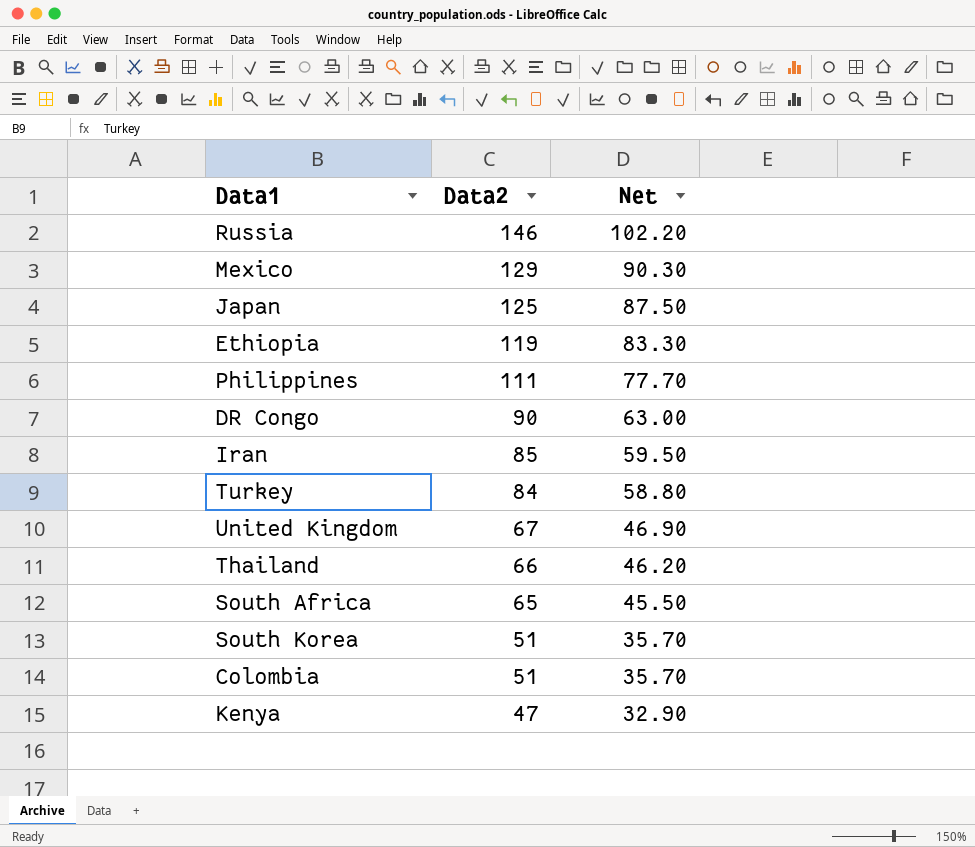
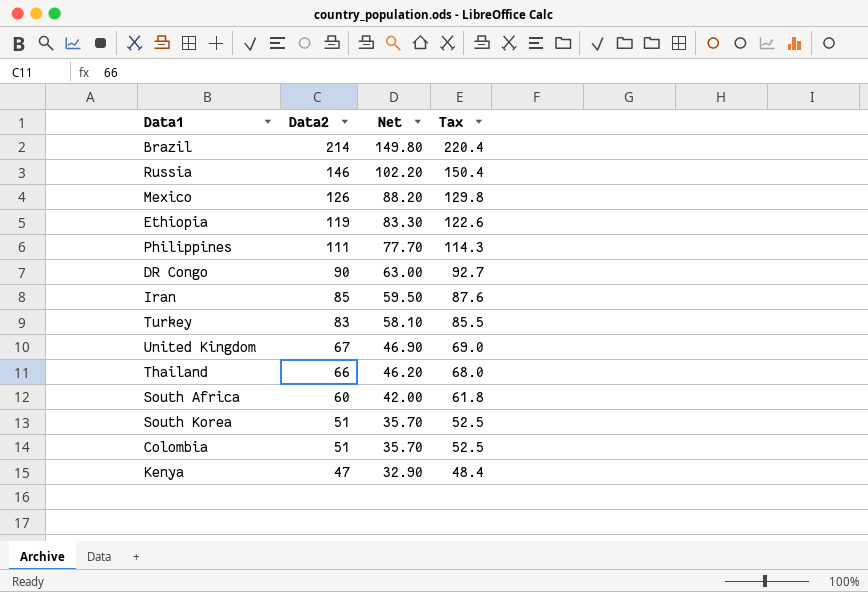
column Tax | formula: none -> [Data2] * 1.03
row Japan: 125 | 87.50 -> none
row Brazil: none -> 214 | 149.80 | 220.4
Mexico | Data2: 129 -> 126
Mexico | Net: 90.30 -> 88.20
Turkey | Data2: 84 -> 83
Turkey | Net: 58.80 -> 58.10
South Africa | Data2: 65 -> 60
South Africa | Net: 45.50 -> 42.00

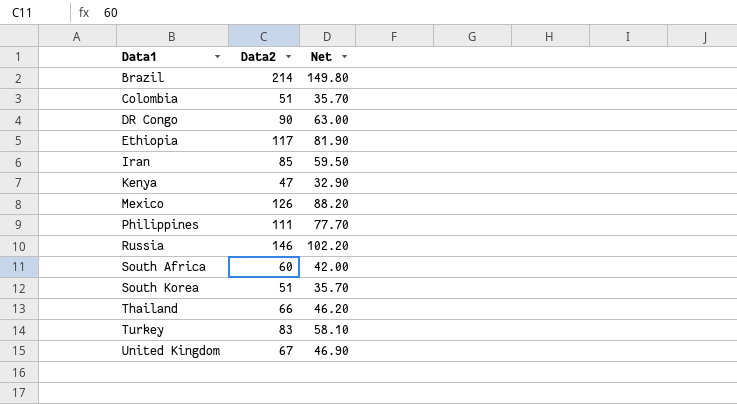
row order: Data2 descending -> Data1 ascending
column Tax | formula: [Data2] * 1.03 -> none
Ethiopia | Data2: 119 -> 117
Ethiopia | Net: 83.30 -> 81.90

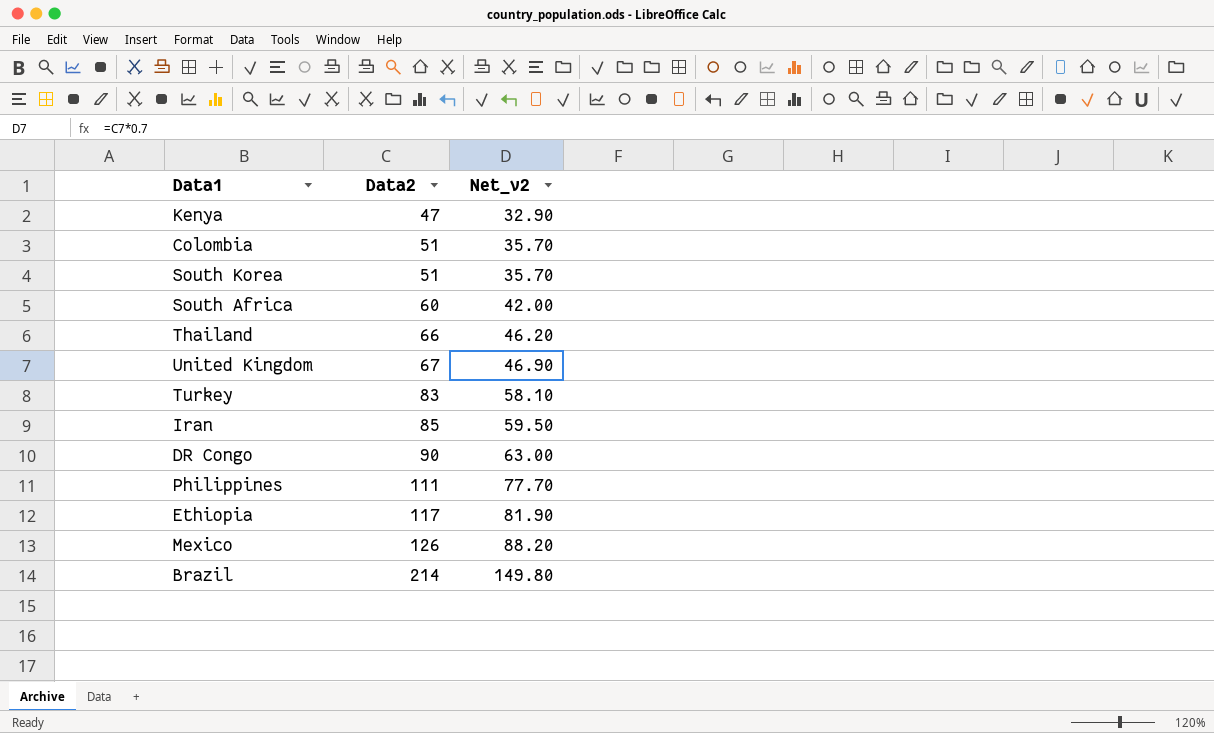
row order: Data1 ascending -> Data2 ascending
column name: Net -> Net_v2
row Russia: 146 | 102.20 -> none

